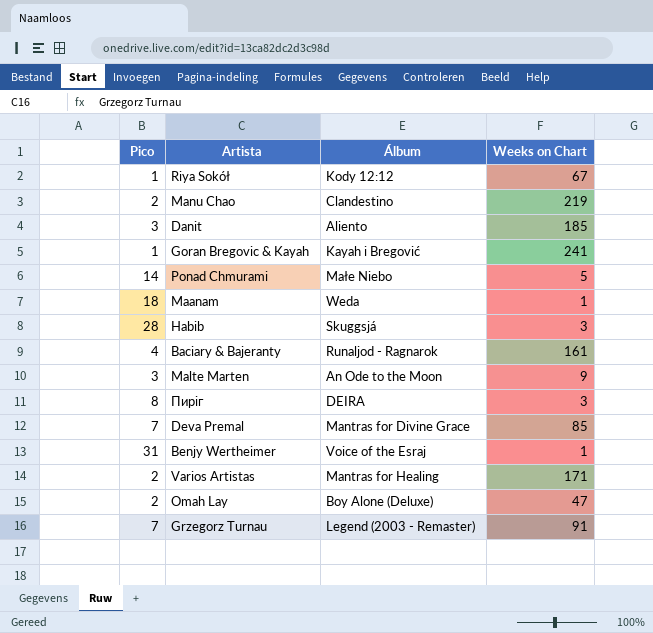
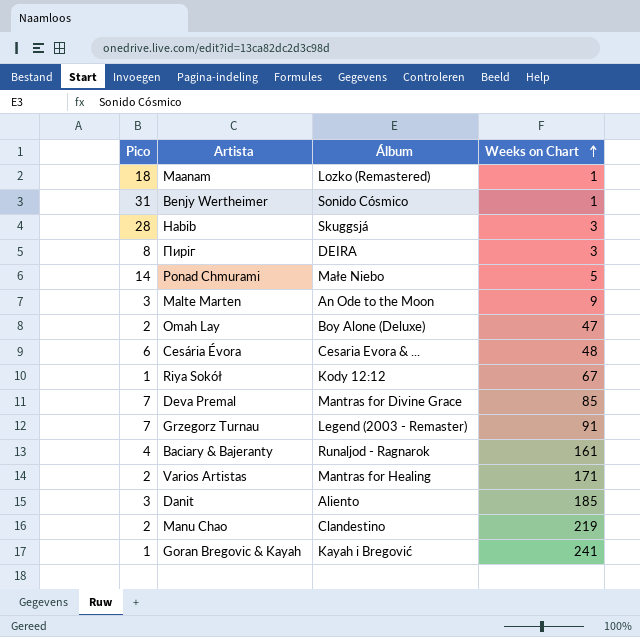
row order: none -> Weeks on Chart ascending
Maanam | Álbum: Weda -> Lozko (Remastered)
Benjy Wertheimer | Álbum: Voice of the Esraj -> Sonido Cósmico
row Cesária Évora: none -> 6 | Cesaria Evora & ... | 48

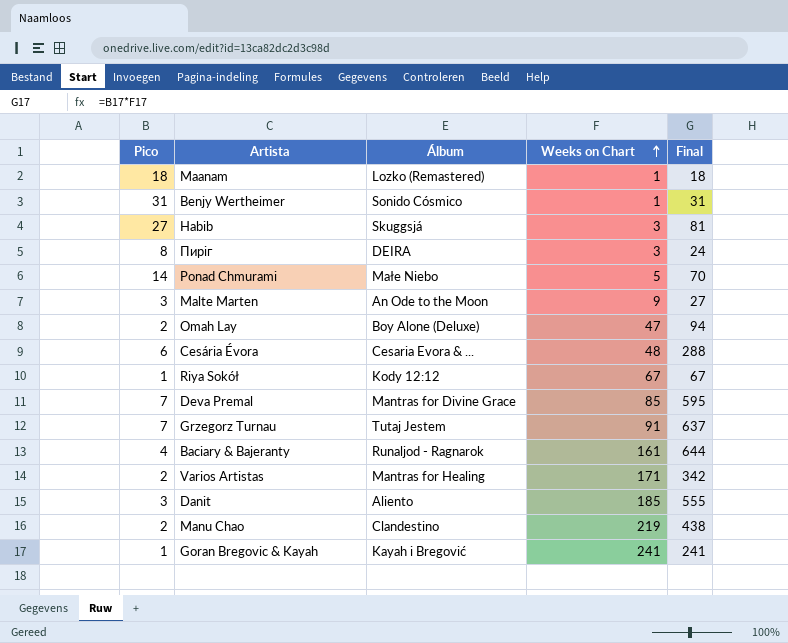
column Final | formula: none -> [Pico] * [Weeks on Chart]
Habib | Pico: 28 -> 27
Grzegorz Turnau | Álbum: Legend (2003 - Remaster) -> Tutaj Jestem

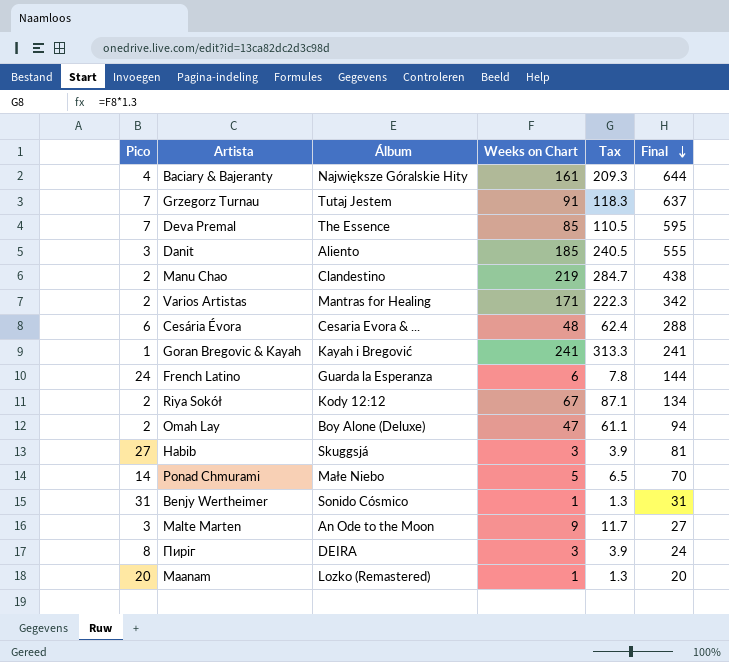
row order: Weeks on Chart ascending -> Final descending
column Tax | formula: none -> [Weeks on Chart] * 1.3
Baciary & Bajeranty | Álbum: Runaljod - Ragnarok -> Największe Góralskie Hity
Deva Premal | Álbum: Mantras for Divine Grace -> The Essence
row French Latino: none -> 24 | Guarda la Esperanza | 6 | 7.8 | 144
Riya Sokół | Pico: 1 -> 2
Riya Sokół | Final: 67 -> 134
Maanam | Pico: 18 -> 20
Maanam | Final: 18 -> 20

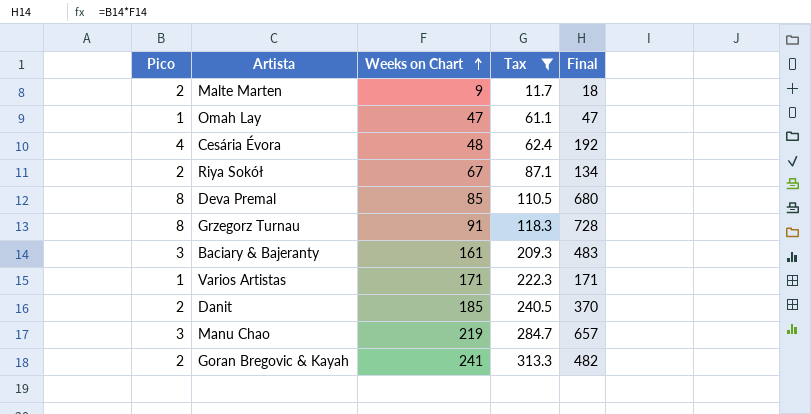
filter: none -> Tax >= 11.7
row order: Final descending -> Weeks on Chart ascending
column Álbum | position: 3 -> none
Malte Marten | Pico: 3 -> 2
Malte Marten | Final: 27 -> 18
Omah Lay | Pico: 2 -> 1
Omah Lay | Final: 94 -> 47
Cesária Évora | Pico: 6 -> 4
Cesária Évora | Final: 288 -> 192
Deva Premal | Pico: 7 -> 8
Deva Premal | Final: 595 -> 680
Grzegorz Turnau | Pico: 7 -> 8
Grzegorz Turnau | Final: 637 -> 728
Baciary & Bajeranty | Pico: 4 -> 3
Baciary & Bajeranty | Final: 644 -> 483
Varios Artistas | Pico: 2 -> 1
Varios Artistas | Final: 342 -> 171
Danit | Pico: 3 -> 2
Danit | Final: 555 -> 370
Manu Chao | Pico: 2 -> 3
Manu Chao | Final: 438 -> 657
Goran Bregovic & Kayah | Pico: 1 -> 2
Goran Bregovic & Kayah | Final: 241 -> 482

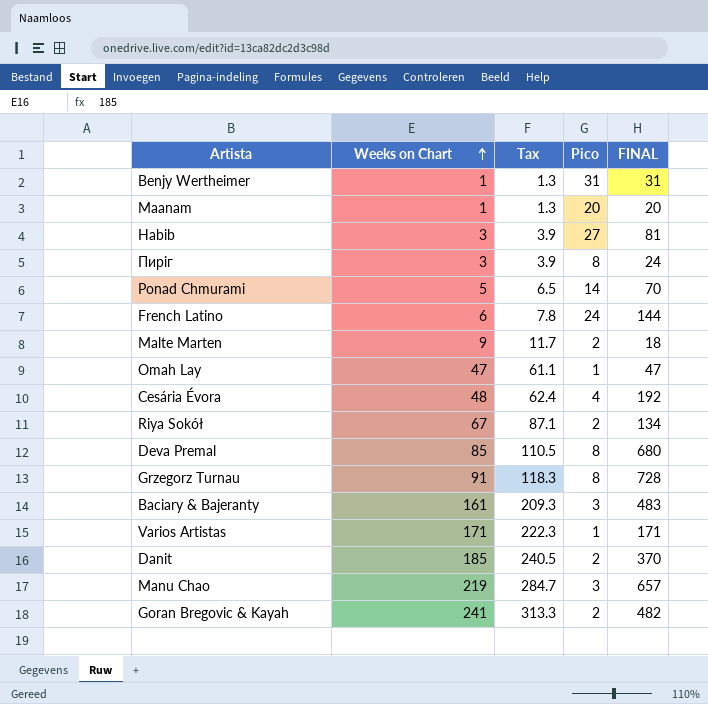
filter: Tax >= 11.7 -> none
column Pico | position: 1 -> 4
column name: Final -> FINAL

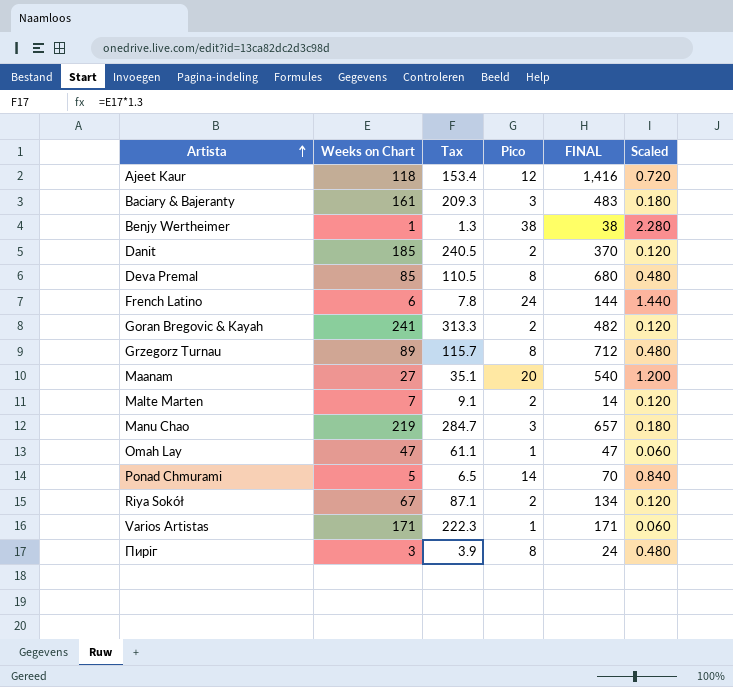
row order: Weeks on Chart ascending -> Artista ascending
column Scaled | formula: none -> [Pico] * 0.06
row Habib: 3 | 3.9 | 27 | 81 -> none
row Cesária Évora: 48 | 62.4 | 4 | 192 -> none
row Ajeet Kaur: none -> 118 | 153.4 | 12 | 1,416 | 0.720
Benjy Wertheimer | Pico: 31 -> 38
Benjy Wertheimer | FINAL: 31 -> 38
Grzegorz Turnau | Weeks on Chart: 91 -> 89
Grzegorz Turnau | Tax: 118.3 -> 115.7
Grzegorz Turnau | FINAL: 728 -> 712
Maanam | Weeks on Chart: 1 -> 27
Maanam | Tax: 1.3 -> 35.1
Maanam | FINAL: 20 -> 540
Malte Marten | Weeks on Chart: 9 -> 7
Malte Marten | Tax: 11.7 -> 9.1
Malte Marten | FINAL: 18 -> 14

